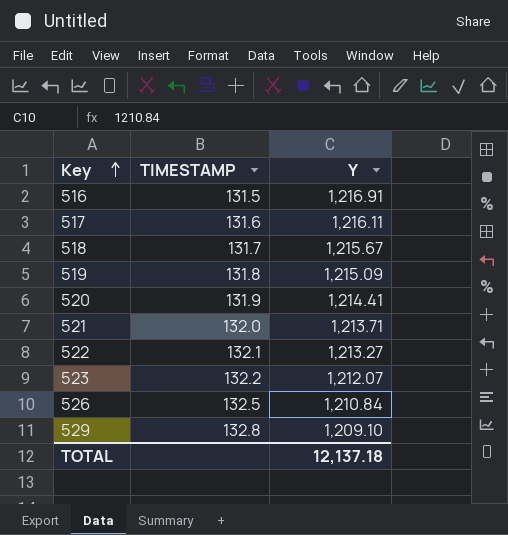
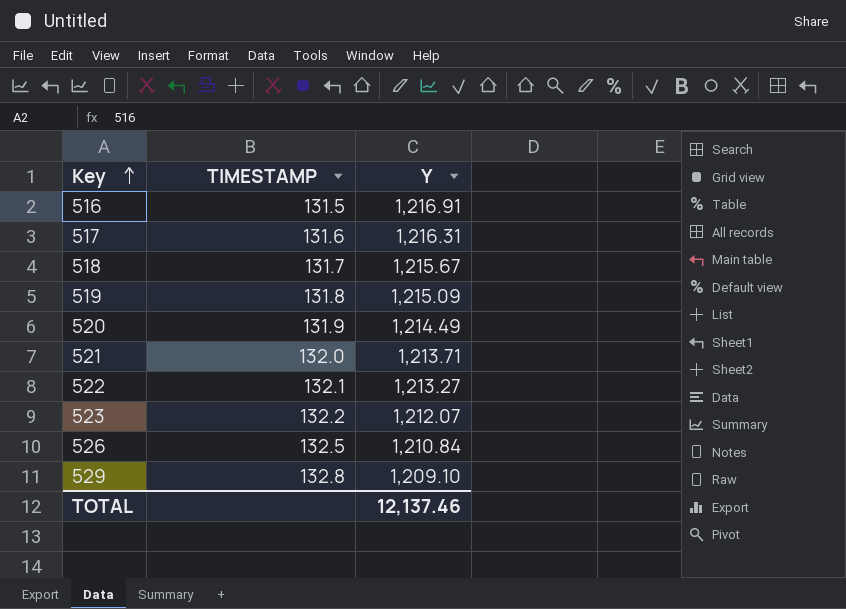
517 | Y: 1,216.11 -> 1,216.31
520 | Y: 1,214.41 -> 1,214.49
TOTAL | Y: 12,137.18 -> 12,137.46

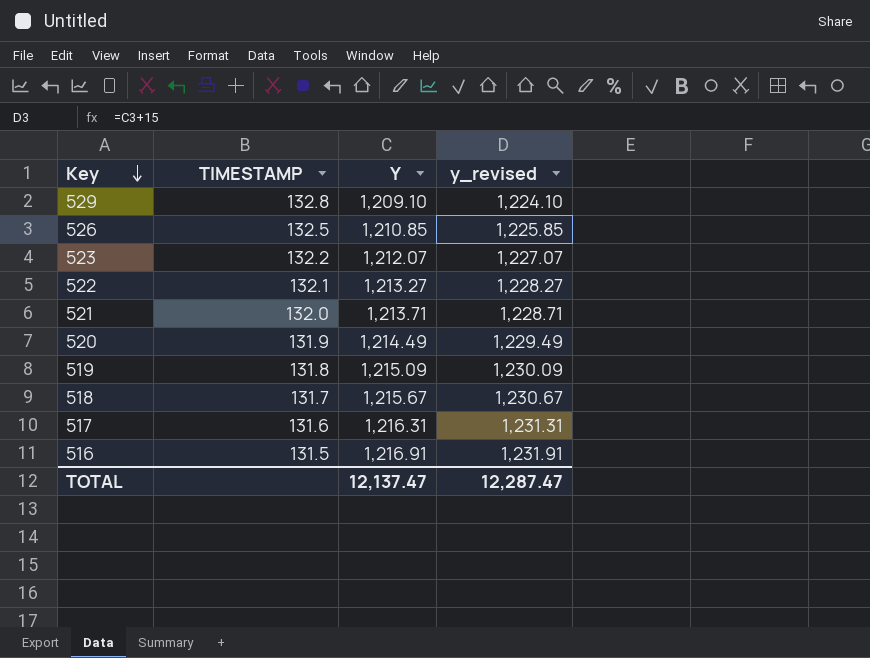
row order: Key ascending -> Key descending
column y_revised | formula: none -> [Y] + 15
526 | Y: 1,210.84 -> 1,210.85
TOTAL | Y: 12,137.46 -> 12,137.47

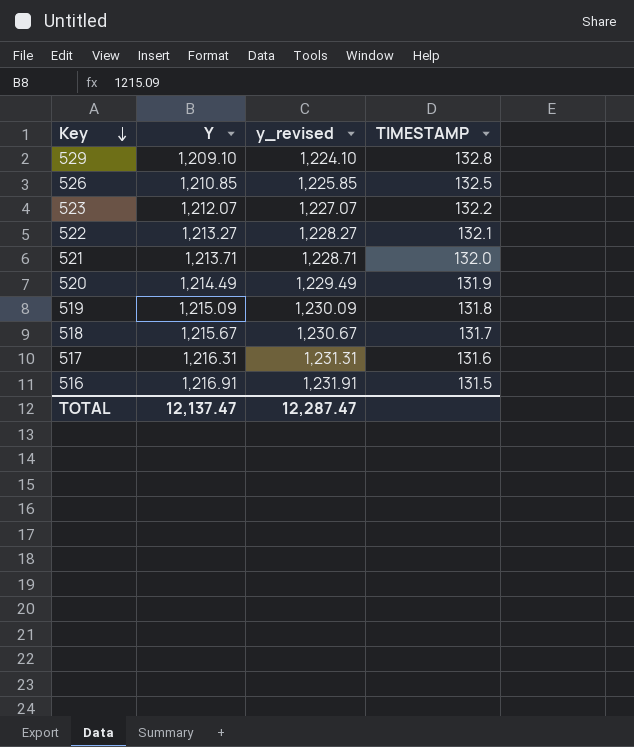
column TIMESTAMP | position: 2 -> 4

